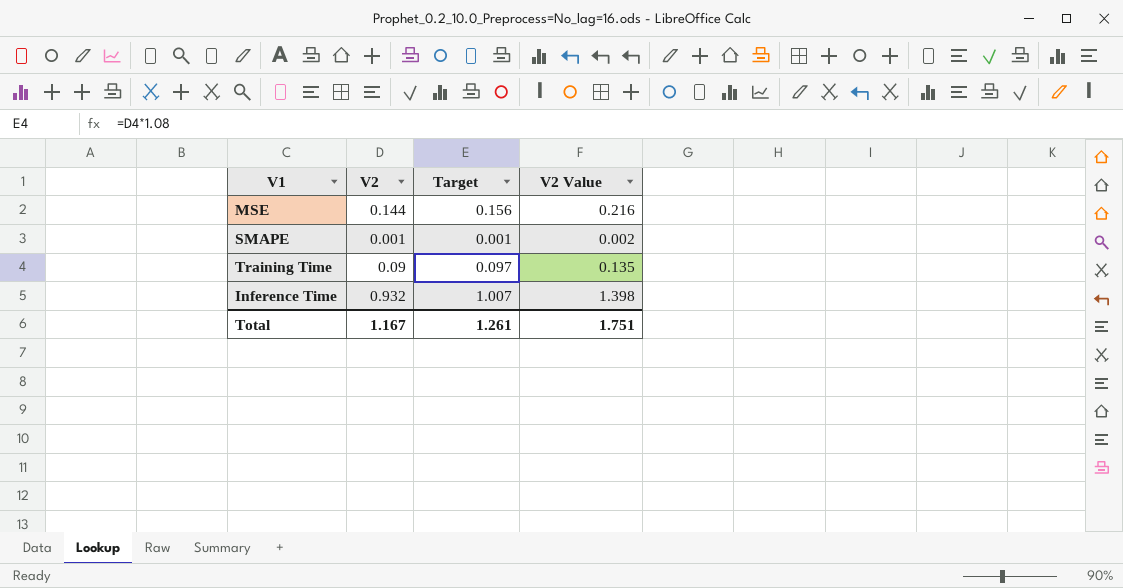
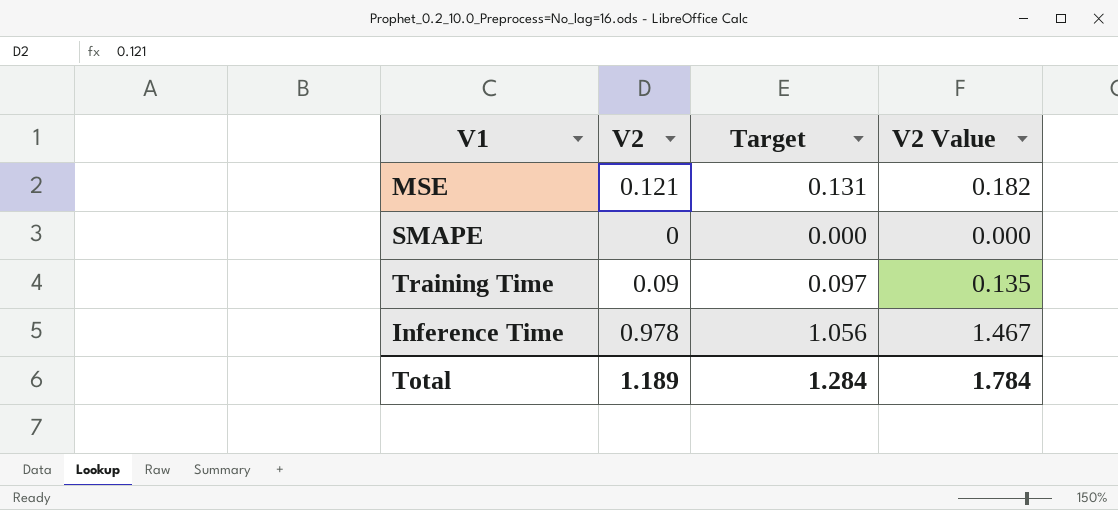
MSE | V2: 0.144 -> 0.121
MSE | Target: 0.156 -> 0.131
MSE | V2 Value: 0.216 -> 0.182
SMAPE | V2: 0.001 -> 0
SMAPE | Target: 0.001 -> 0.000
SMAPE | V2 Value: 0.002 -> 0.000
Inference Time | V2: 0.932 -> 0.978
Inference Time | Target: 1.007 -> 1.056
Inference Time | V2 Value: 1.398 -> 1.467
Total | V2: 1.167 -> 1.189
Total | Target: 1.261 -> 1.284
Total | V2 Value: 1.751 -> 1.784

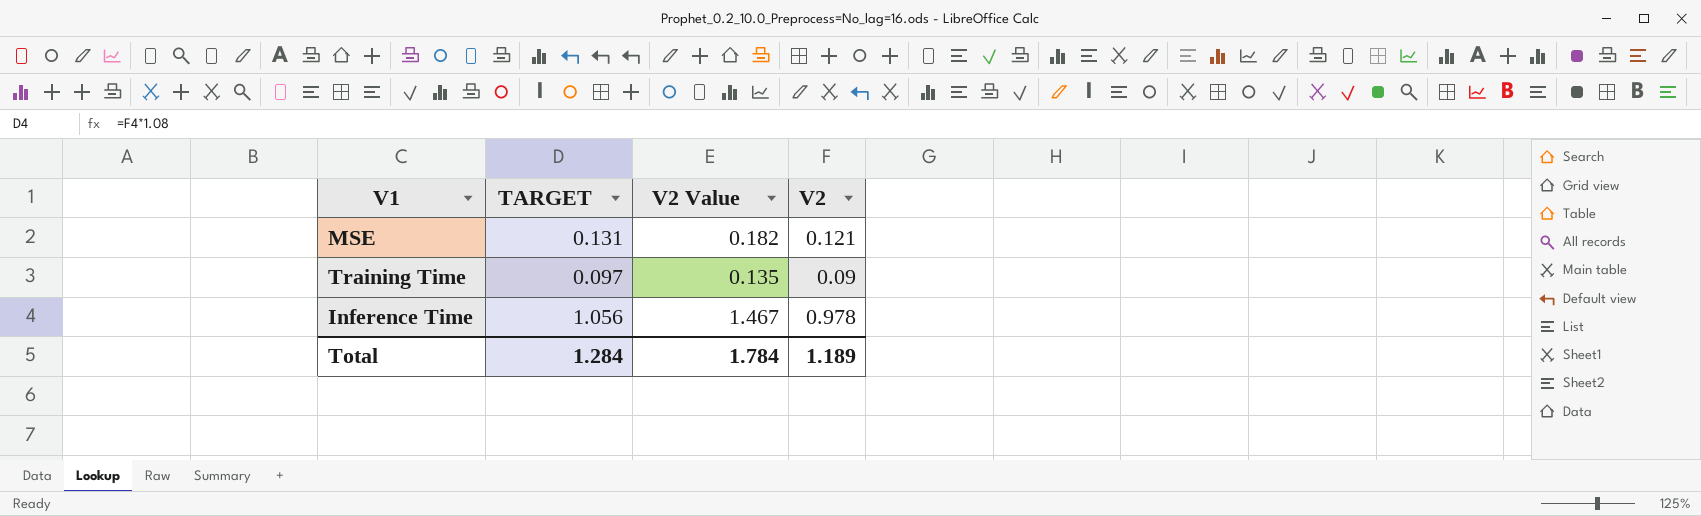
column name: Target -> TARGET
column V2 | position: 2 -> 4
row SMAPE: 0 | 0.000 | 0.000 -> none

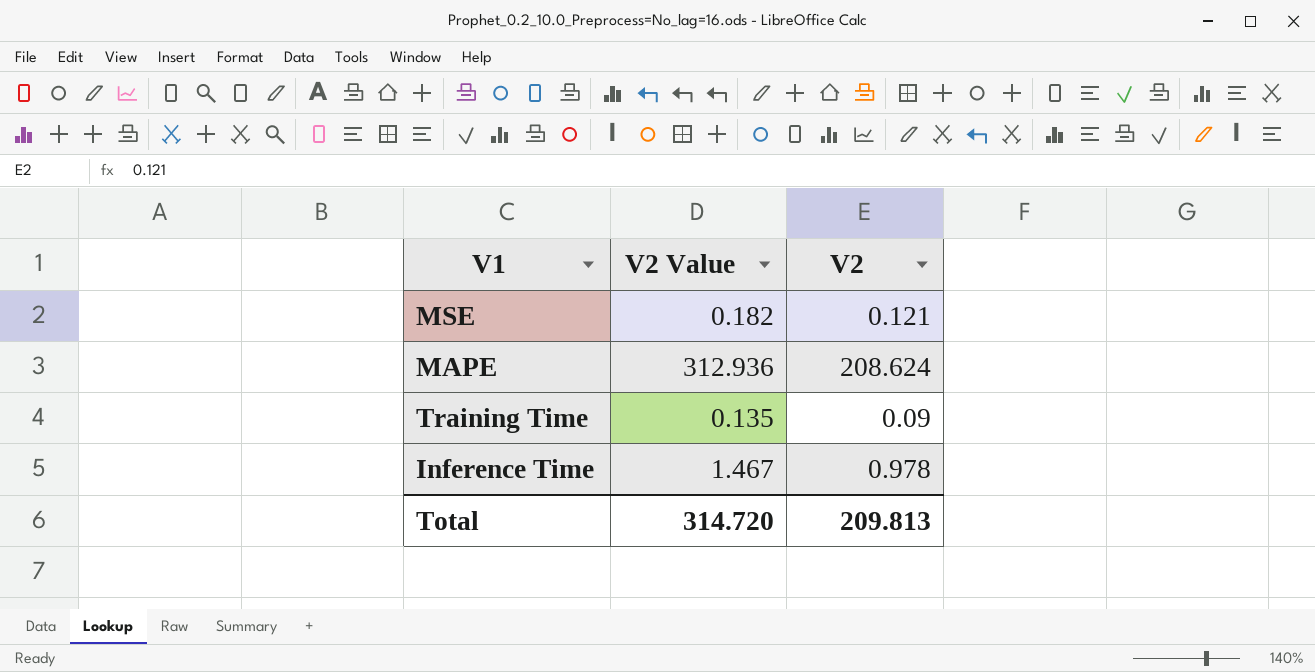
column TARGET | formula: [V2] * 1.08 -> none
row MAPE: none -> 312.936 | 208.624
Total | V2 Value: 1.784 -> 314.720
Total | V2: 1.189 -> 209.813

